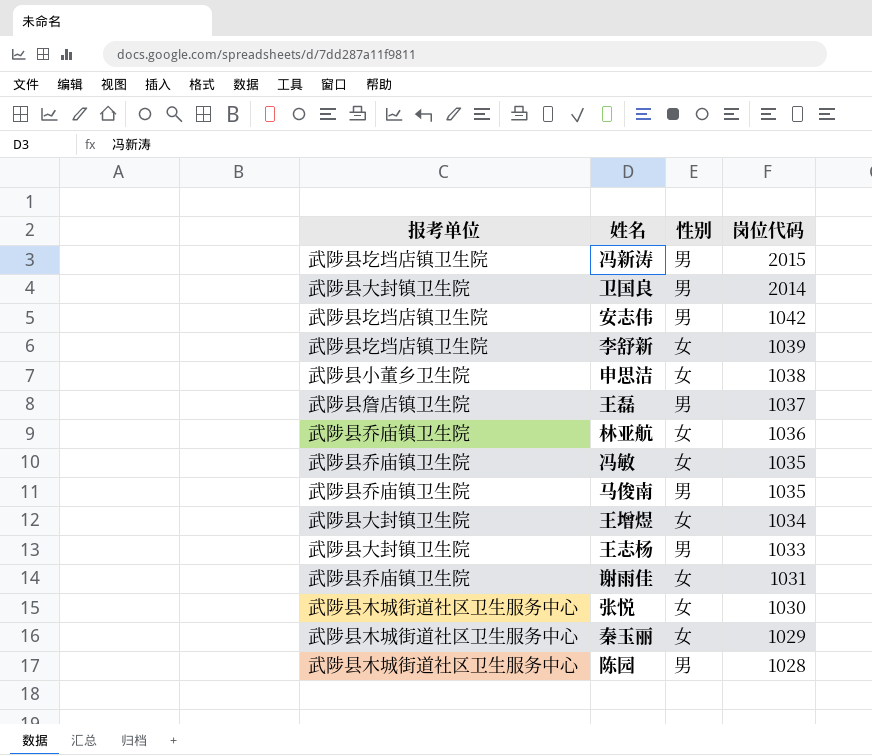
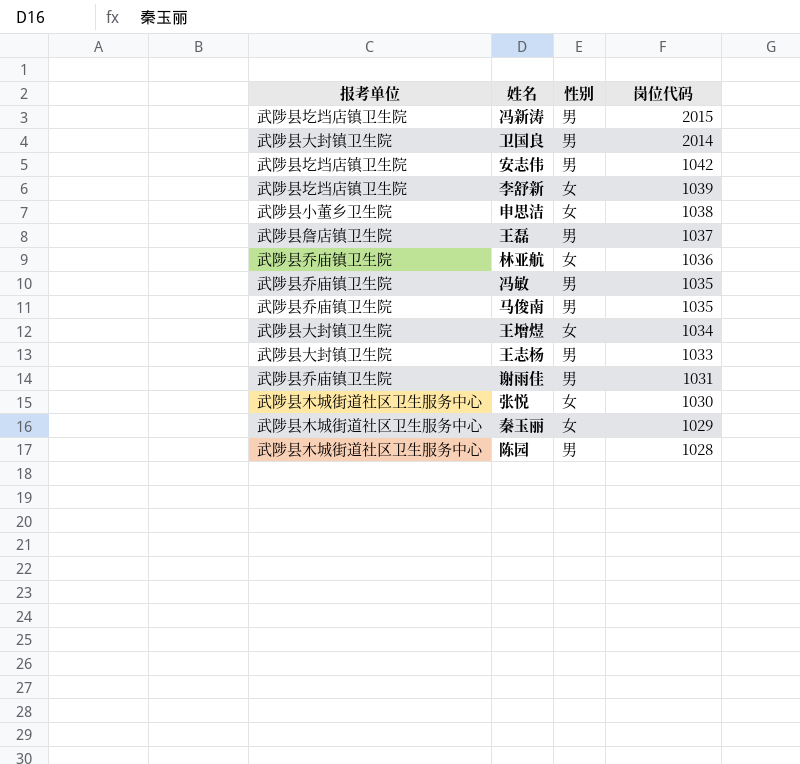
冯敏 | 性别: 女 -> 男
谢雨佳 | 性别: 女 -> 男

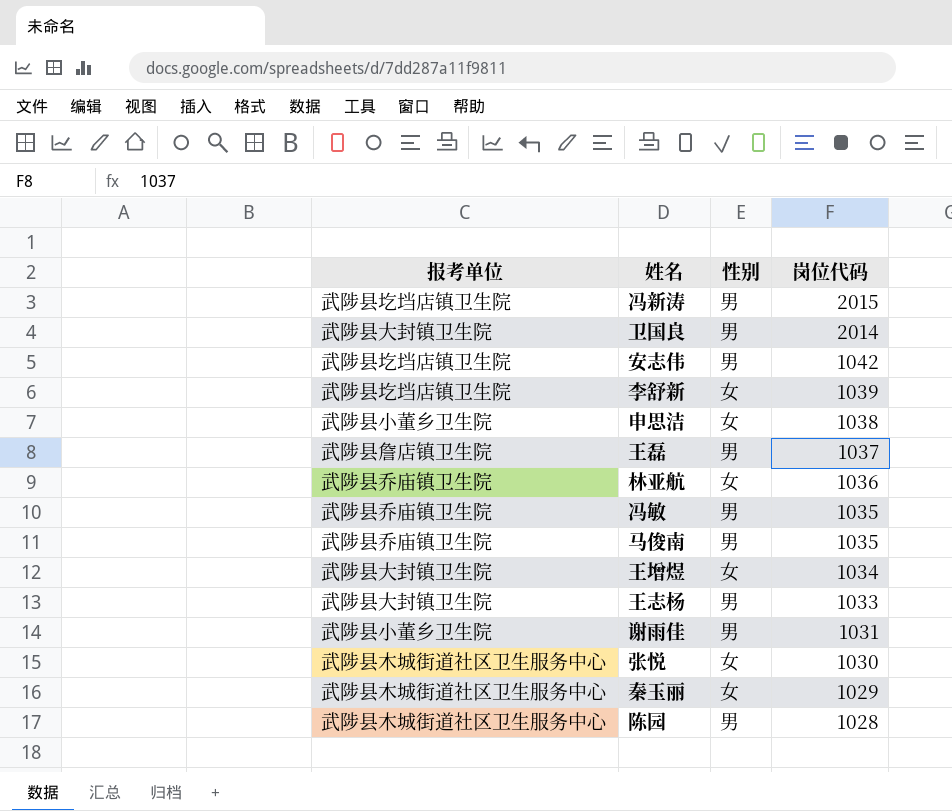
谢雨佳 | 报考单位: 武陟县乔庙镇卫生院 -> 武陟县小董乡卫生院

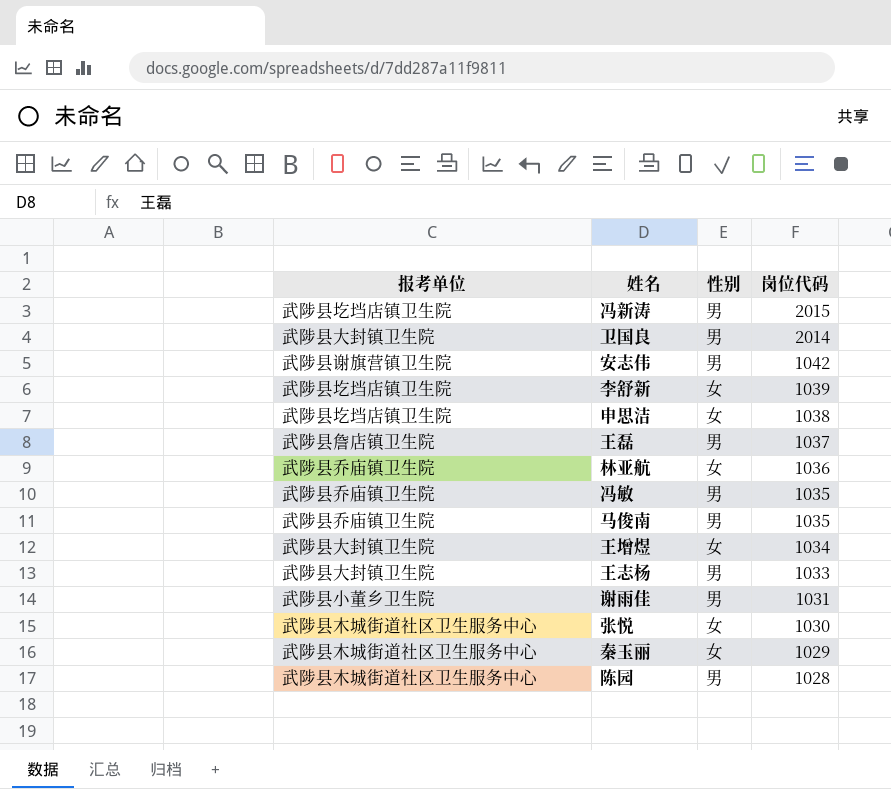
安志伟 | 报考单位: 武陟县圪垱店镇卫生院 -> 武陟县谢旗营镇卫生院
申思洁 | 报考单位: 武陟县小董乡卫生院 -> 武陟县圪垱店镇卫生院

